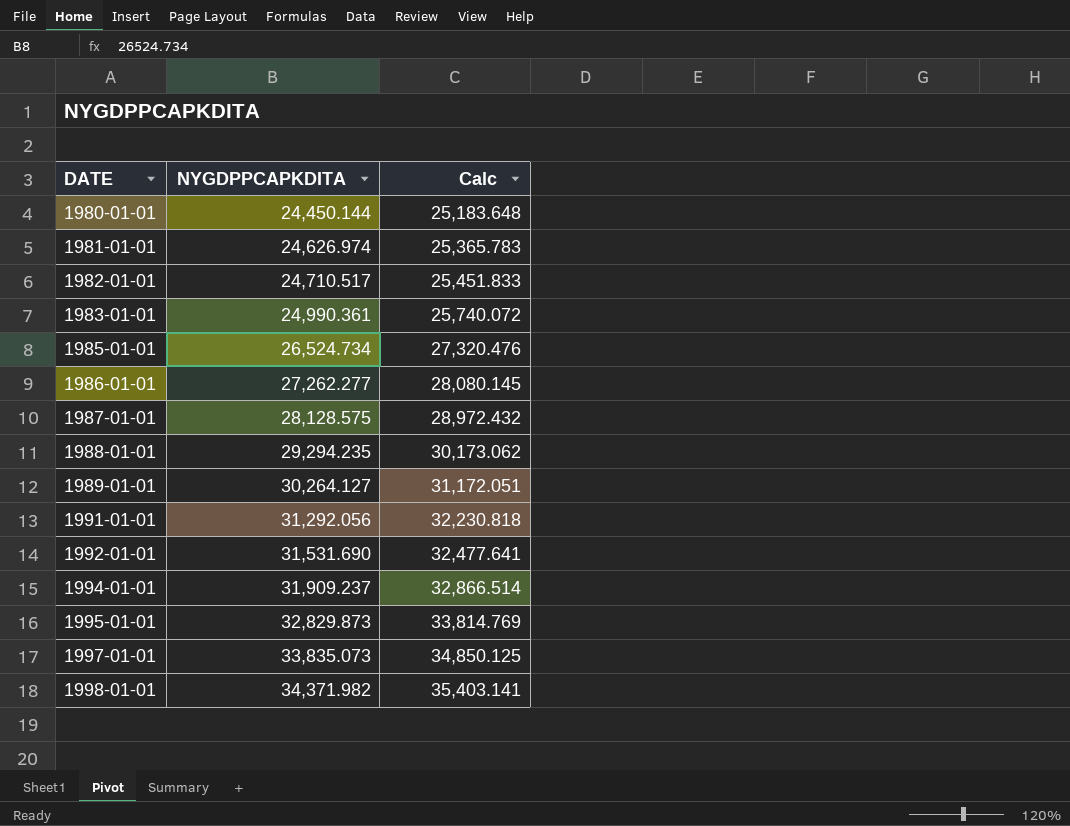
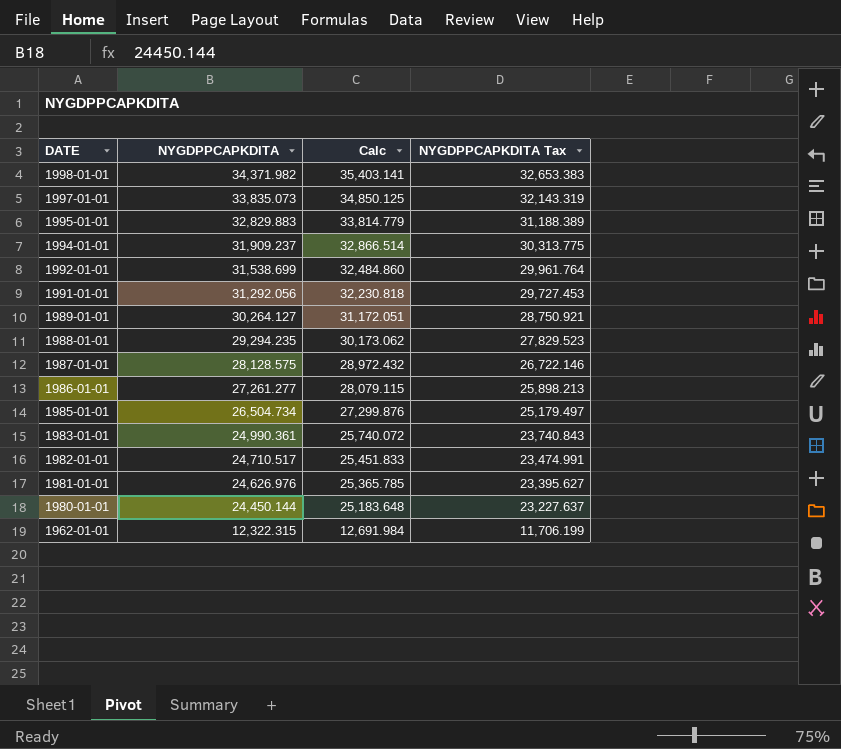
row order: DATE ascending -> DATE descending
column NYGDPPCAPKDITA Tax | formula: none -> [NYGDPPCAPKDITA] * 0.95
1995-01-01 | NYGDPPCAPKDITA: 32,829.873 -> 32,829.883
1995-01-01 | Calc: 33,814.769 -> 33,814.779
1992-01-01 | NYGDPPCAPKDITA: 31,531.690 -> 31,538.699
1992-01-01 | Calc: 32,477.641 -> 32,484.860
1986-01-01 | NYGDPPCAPKDITA: 27,262.277 -> 27,261.277
1986-01-01 | Calc: 28,080.145 -> 28,079.115
1985-01-01 | NYGDPPCAPKDITA: 26,524.734 -> 26,504.734
1985-01-01 | Calc: 27,320.476 -> 27,299.876
1981-01-01 | NYGDPPCAPKDITA: 24,626.974 -> 24,626.976
1981-01-01 | Calc: 25,365.783 -> 25,365.785
row 1962-01-01: none -> 12,322.315 | 12,691.984 | 11,706.199

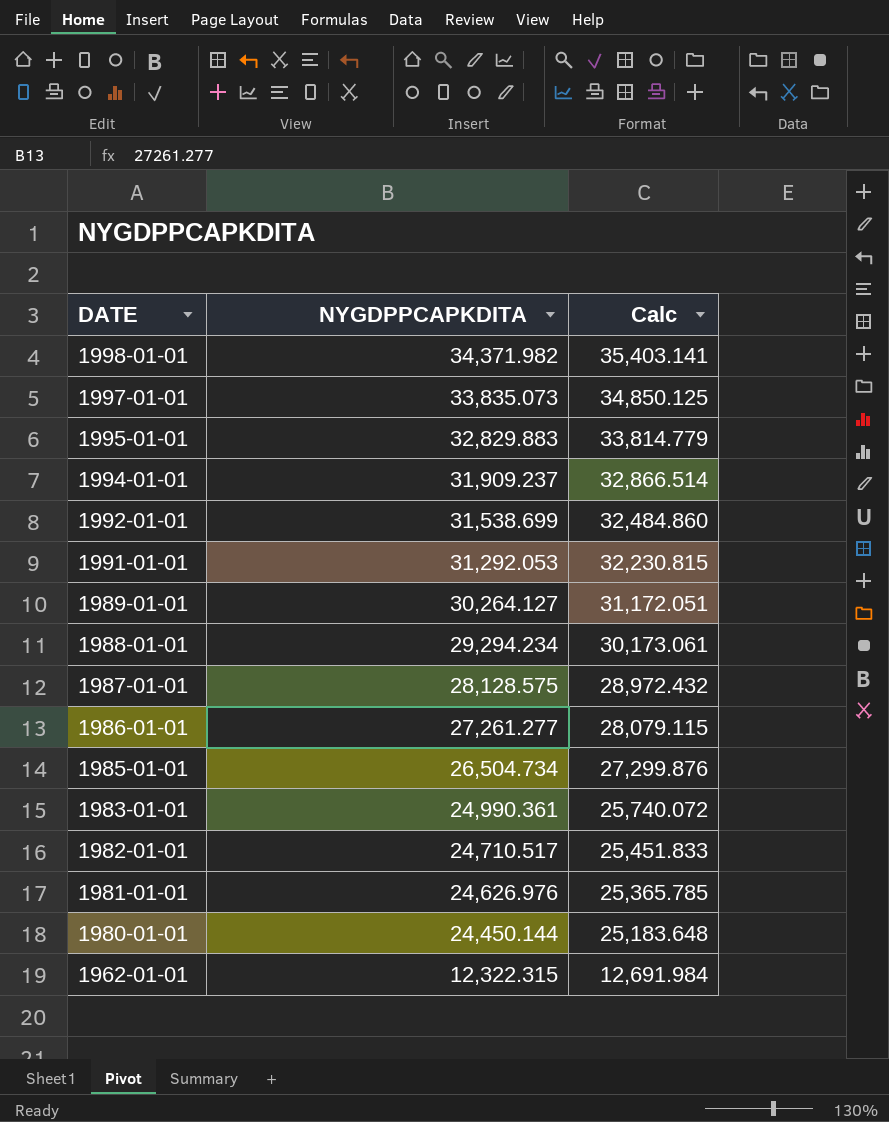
column NYGDPPCAPKDITA Tax | formula: [NYGDPPCAPKDITA] * 0.95 -> none
1991-01-01 | NYGDPPCAPKDITA: 31,292.056 -> 31,292.053
1991-01-01 | Calc: 32,230.818 -> 32,230.815
1988-01-01 | NYGDPPCAPKDITA: 29,294.235 -> 29,294.234
1988-01-01 | Calc: 30,173.062 -> 30,173.061

